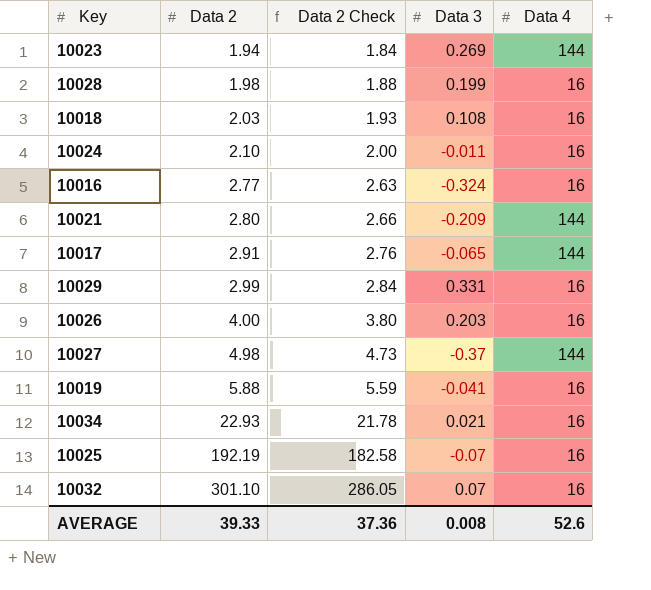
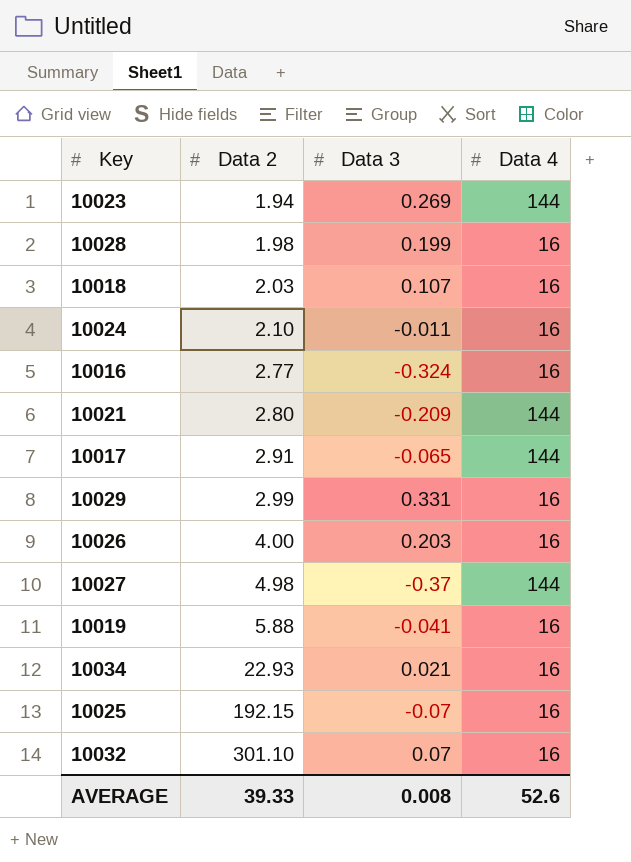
column Data 2 Check | formula: [Data 2] * 0.95 -> none
10018 | Data 3: 0.108 -> 0.107
10025 | Data 2: 192.19 -> 192.15

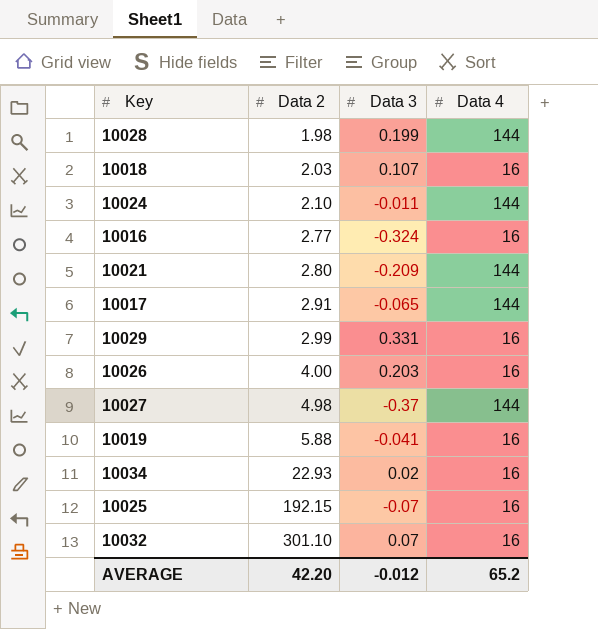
row 10023: 1.94 | 0.269 | 144 -> none
10028 | Data 4: 16 -> 144
10024 | Data 4: 16 -> 144
10034 | Data 3: 0.021 -> 0.02
AVERAGE | Data 2: 39.33 -> 42.20
AVERAGE | Data 3: 0.008 -> -0.012
AVERAGE | Data 4: 52.6 -> 65.2

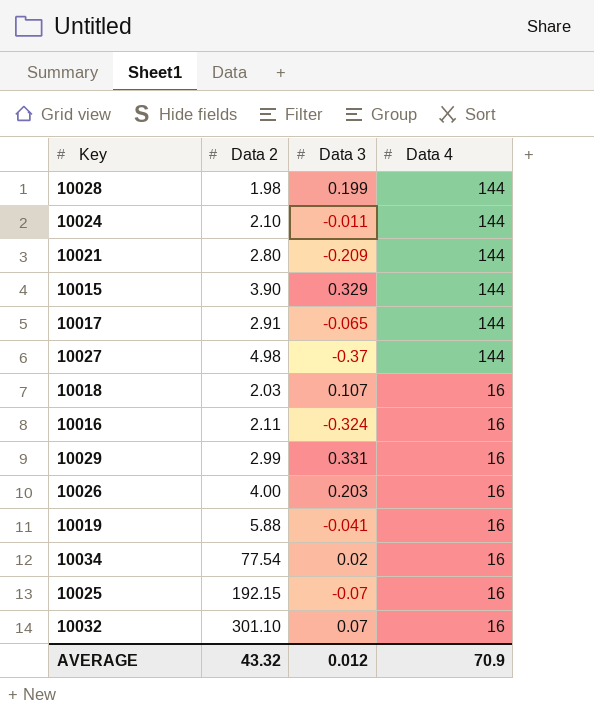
row order: Data 2 ascending -> Data 4 descending
row 10015: none -> 3.90 | 0.329 | 144
10016 | Data 2: 2.77 -> 2.11
10034 | Data 2: 22.93 -> 77.54
AVERAGE | Data 2: 42.20 -> 43.32
AVERAGE | Data 3: -0.012 -> 0.012
AVERAGE | Data 4: 65.2 -> 70.9

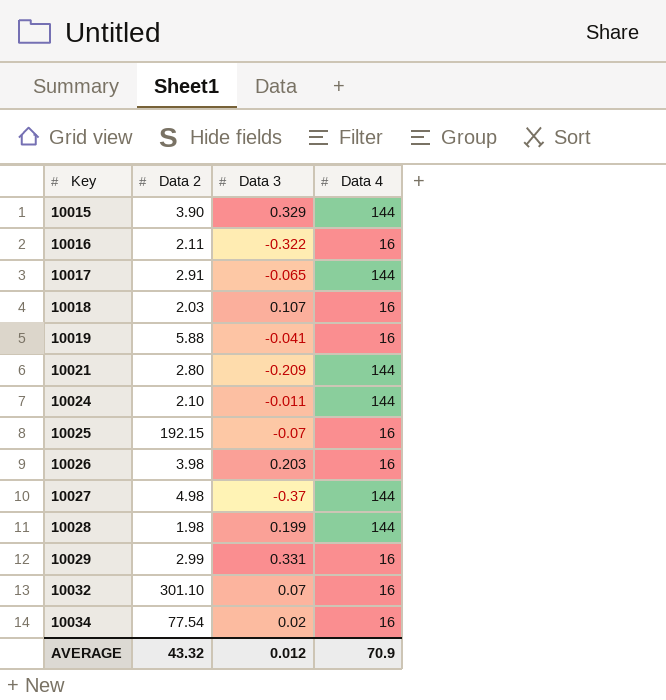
row order: Data 4 descending -> Key ascending
10016 | Data 3: -0.324 -> -0.322
10026 | Data 2: 4.00 -> 3.98

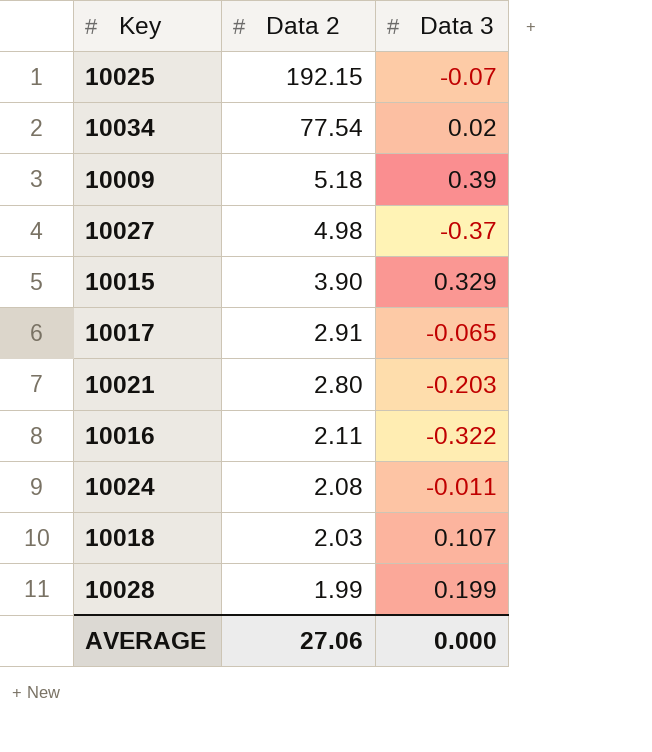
row order: Key ascending -> Data 2 descending
column Data 4 | position: 4 -> none
row 10019: 5.88 | -0.041 | 16 -> none
row 10026: 3.98 | 0.203 | 16 -> none
row 10029: 2.99 | 0.331 | 16 -> none
row 10032: 301.10 | 0.07 | 16 -> none
row 10009: none -> 5.18 | 0.39
10021 | Data 3: -0.209 -> -0.203
10024 | Data 2: 2.10 -> 2.08
10028 | Data 2: 1.98 -> 1.99
AVERAGE | Data 2: 43.32 -> 27.06
AVERAGE | Data 3: 0.012 -> 0.000

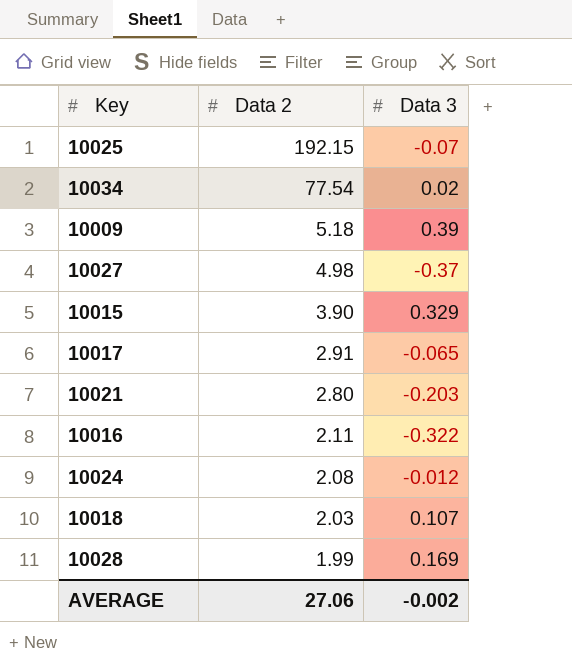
10024 | Data 3: -0.011 -> -0.012
10028 | Data 3: 0.199 -> 0.169
AVERAGE | Data 3: 0.000 -> -0.002

